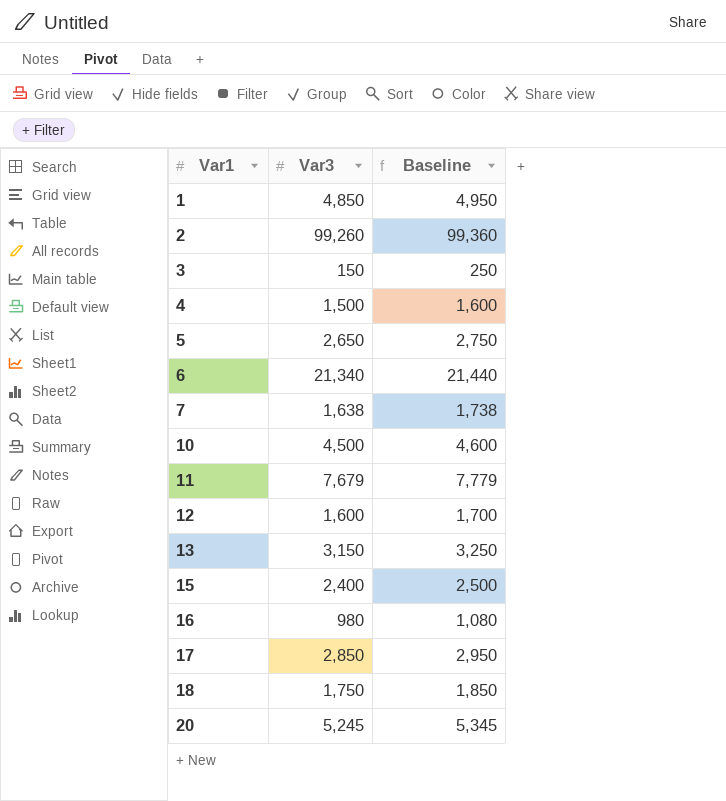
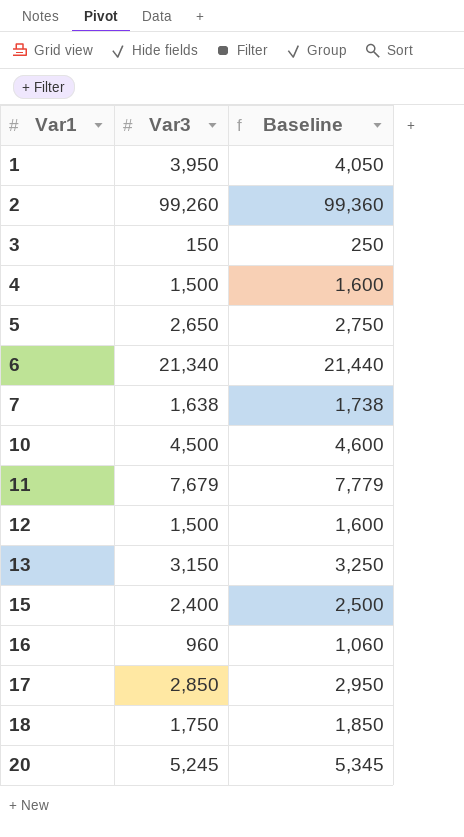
1 | Var3: 4,850 -> 3,950
1 | Baseline: 4,950 -> 4,050
12 | Var3: 1,600 -> 1,500
12 | Baseline: 1,700 -> 1,600
16 | Var3: 980 -> 960
16 | Baseline: 1,080 -> 1,060

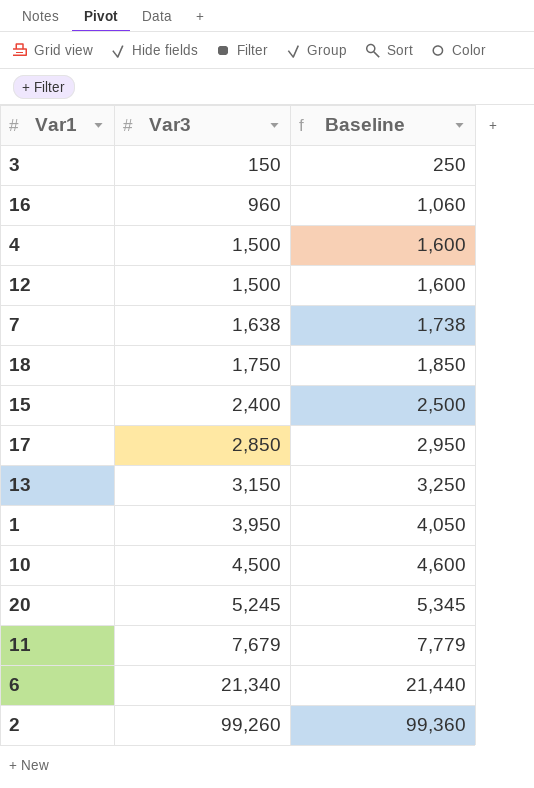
row order: Var1 ascending -> Var3 ascending
row 5: 2,650 | 2,750 -> none

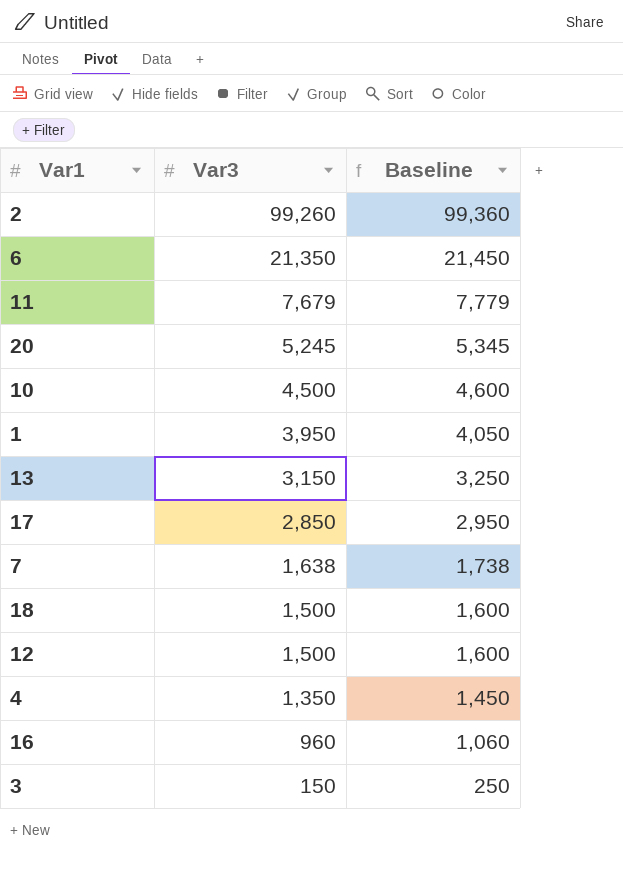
row order: Var3 ascending -> Var3 descending
row 15: 2,400 | 2,500 -> none
6 | Var3: 21,340 -> 21,350
6 | Baseline: 21,440 -> 21,450
18 | Var3: 1,750 -> 1,500
18 | Baseline: 1,850 -> 1,600
4 | Var3: 1,500 -> 1,350
4 | Baseline: 1,600 -> 1,450

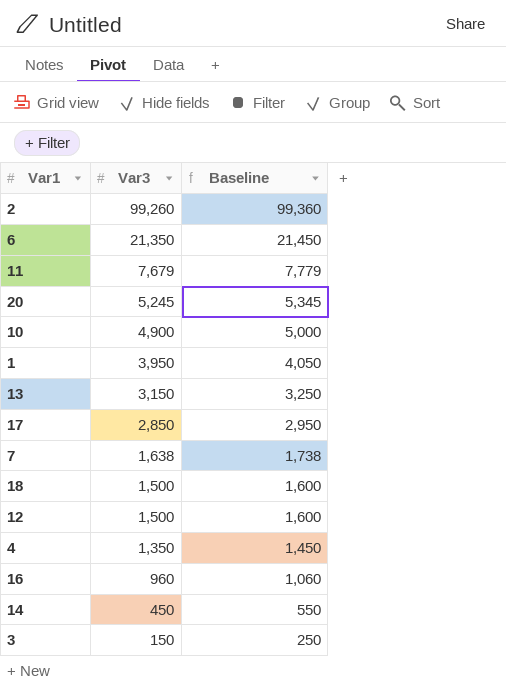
10 | Var3: 4,500 -> 4,900
10 | Baseline: 4,600 -> 5,000
row 14: none -> 450 | 550

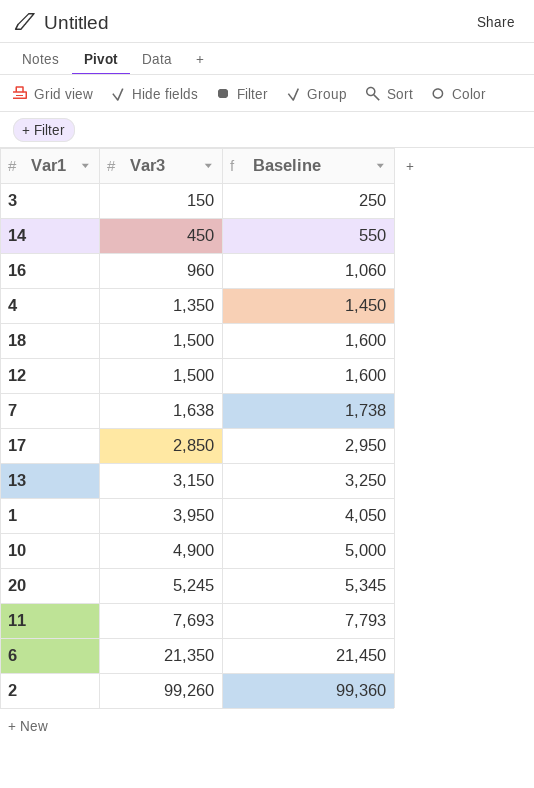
row order: Var3 descending -> Var3 ascending
11 | Var3: 7,679 -> 7,693
11 | Baseline: 7,779 -> 7,793

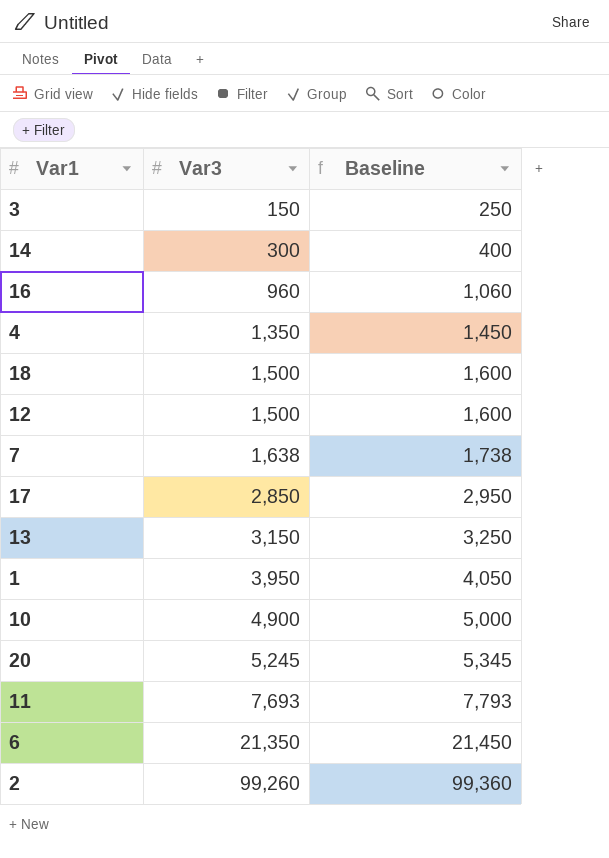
14 | Var3: 450 -> 300
14 | Baseline: 550 -> 400

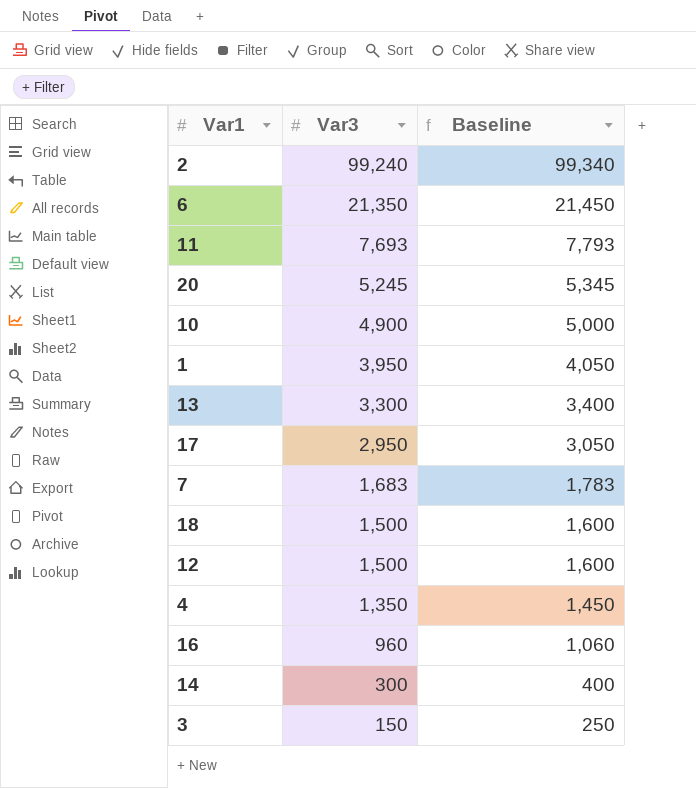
row order: Var3 ascending -> Var3 descending
2 | Var3: 99,260 -> 99,240
2 | Baseline: 99,360 -> 99,340
13 | Var3: 3,150 -> 3,300
13 | Baseline: 3,250 -> 3,400
17 | Var3: 2,850 -> 2,950
17 | Baseline: 2,950 -> 3,050
7 | Var3: 1,638 -> 1,683
7 | Baseline: 1,738 -> 1,783

